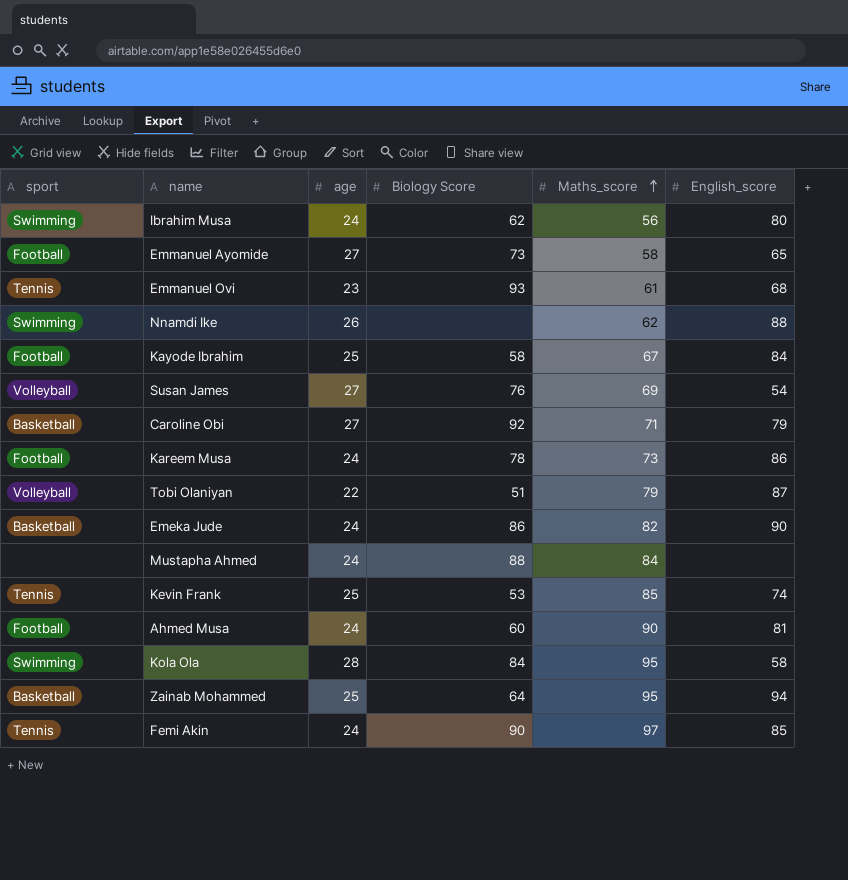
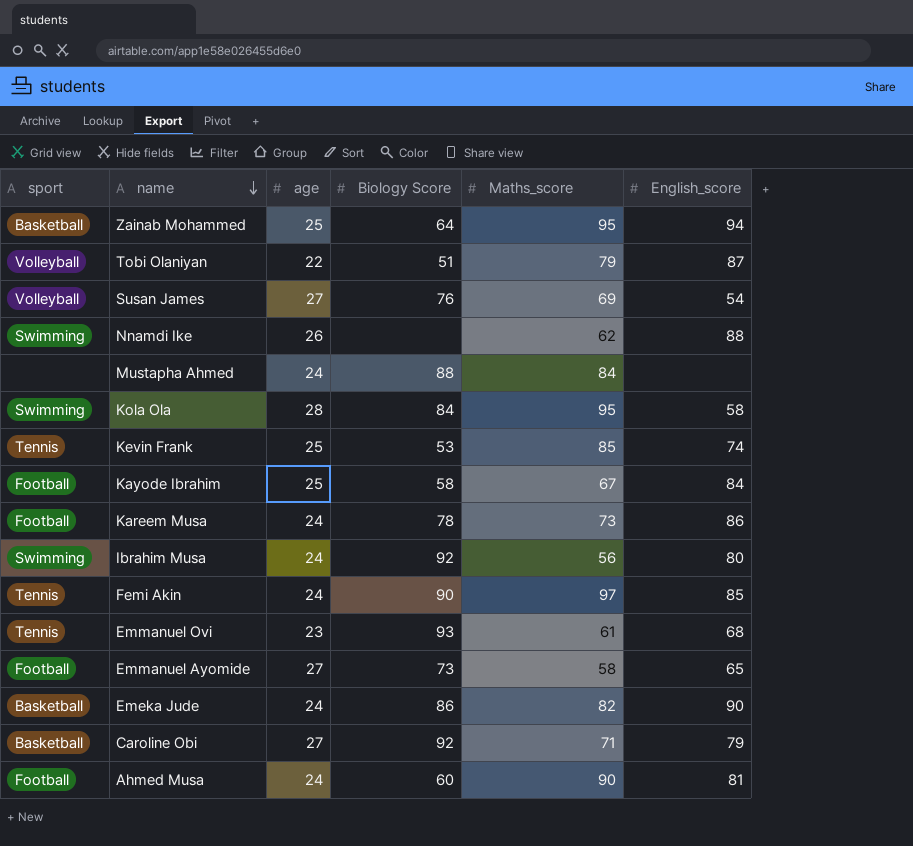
row order: Maths_score ascending -> name descending
Ibrahim Musa | Biology Score: 62 -> 92

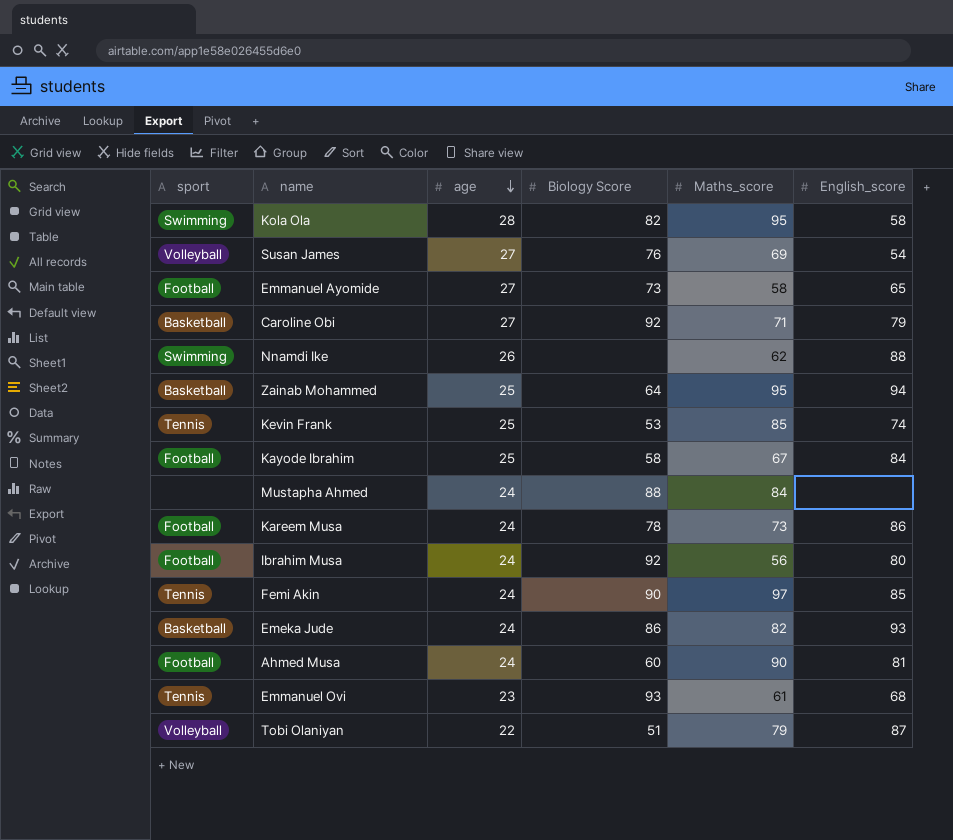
row order: name descending -> age descending
Kola Ola | Biology Score: 84 -> 82
Ibrahim Musa | sport: Swimming -> Football
Emeka Jude | English_score: 90 -> 93

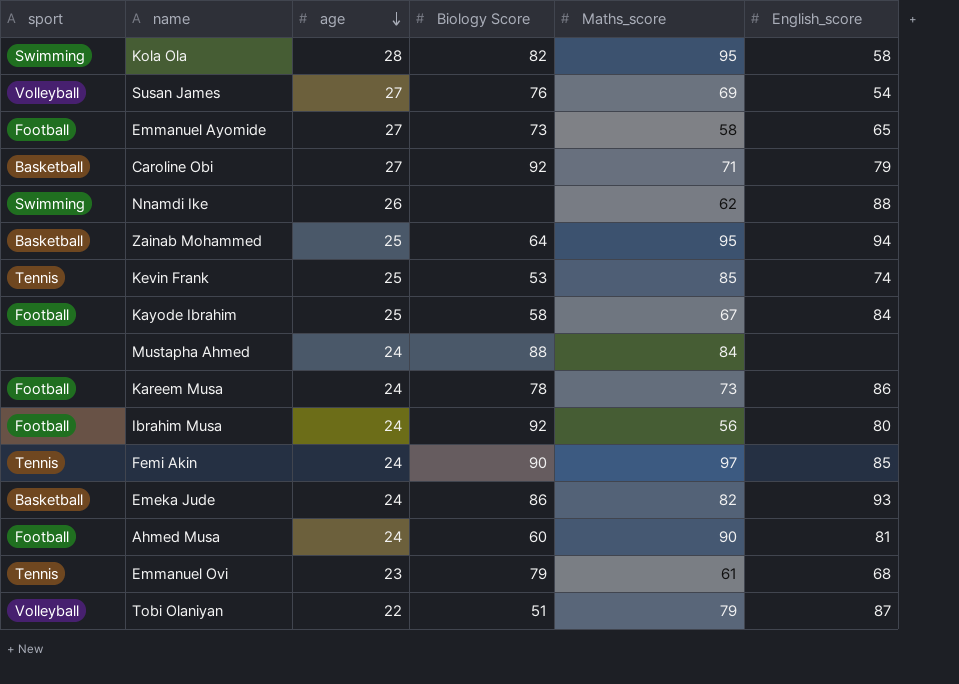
Emmanuel Ovi | Biology Score: 93 -> 79

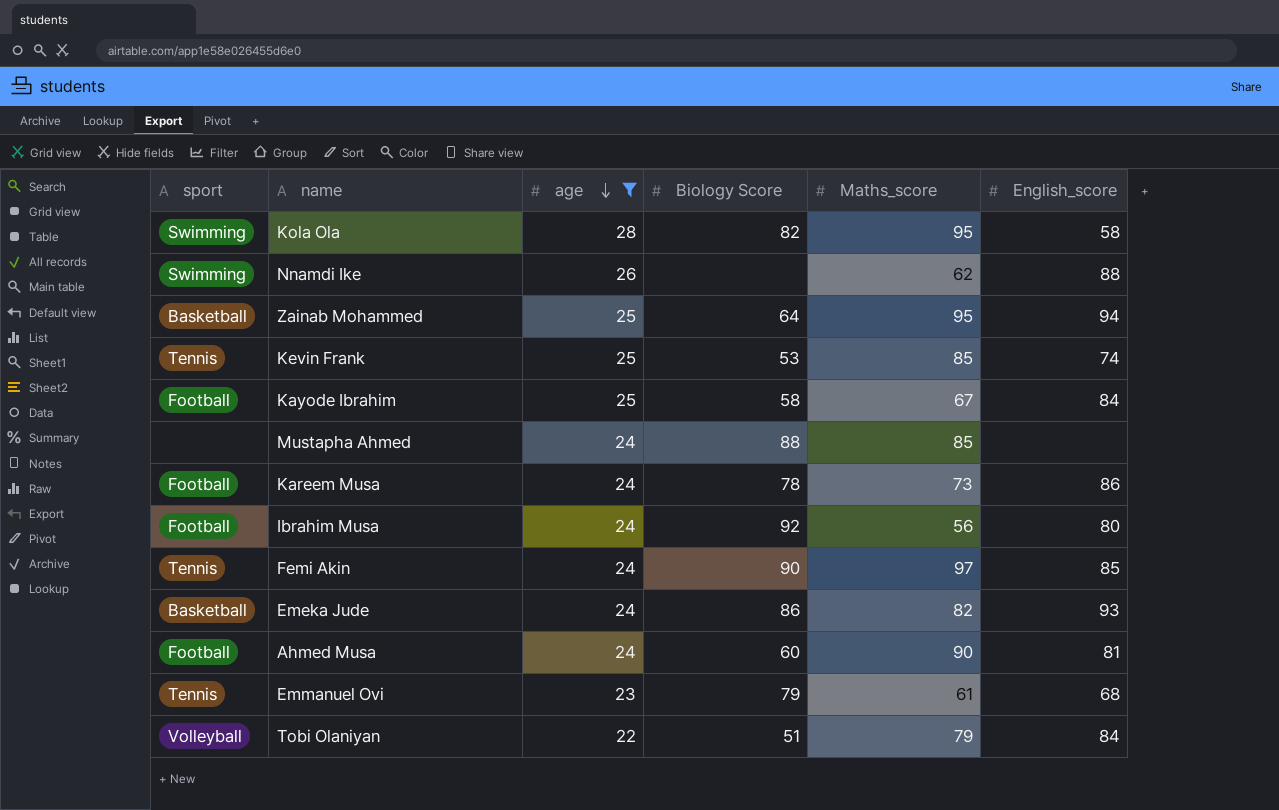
filter: none -> age != 27
Mustapha Ahmed | Maths_score: 84 -> 85
Tobi Olaniyan | English_score: 87 -> 84

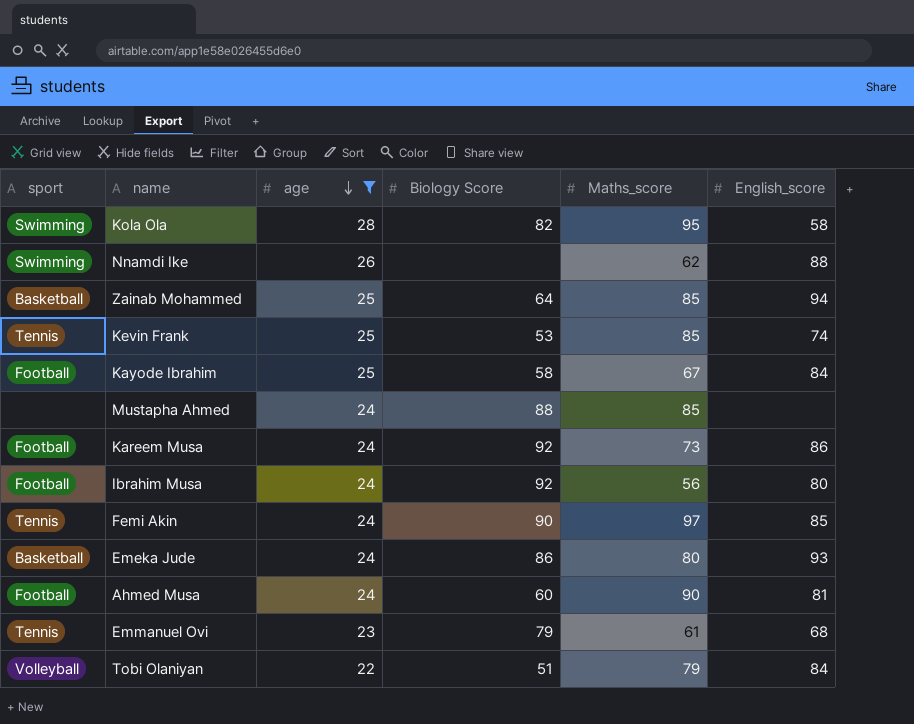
Zainab Mohammed | Maths_score: 95 -> 85
Kareem Musa | Biology Score: 78 -> 92
Emeka Jude | Maths_score: 82 -> 80

